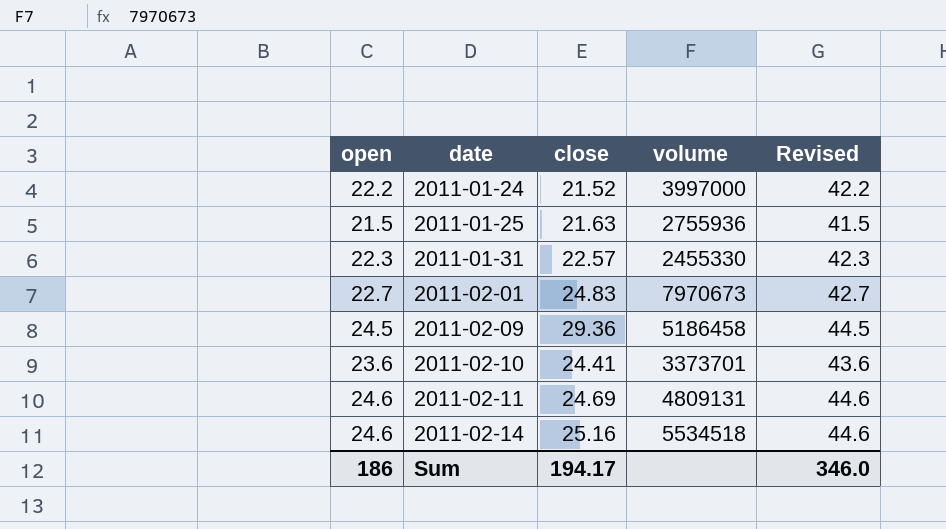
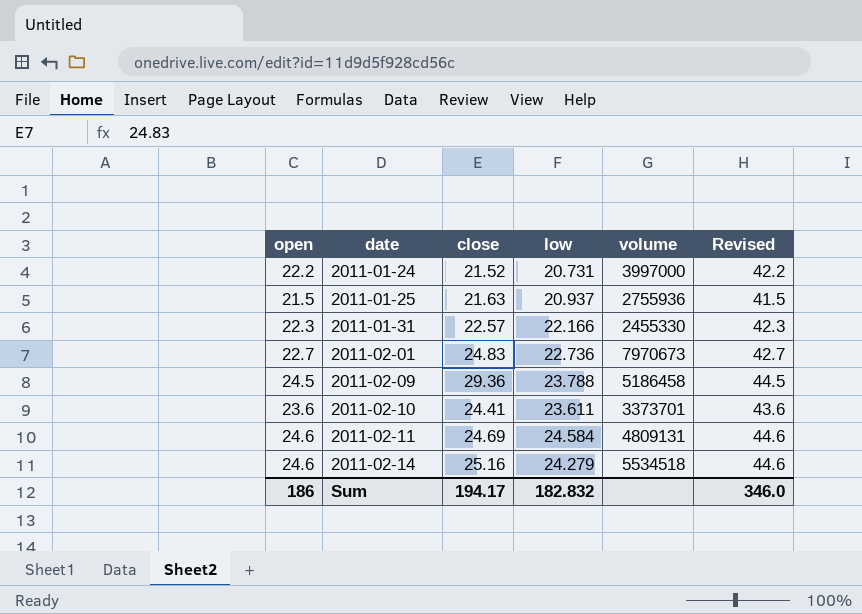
column low | position: none -> 4

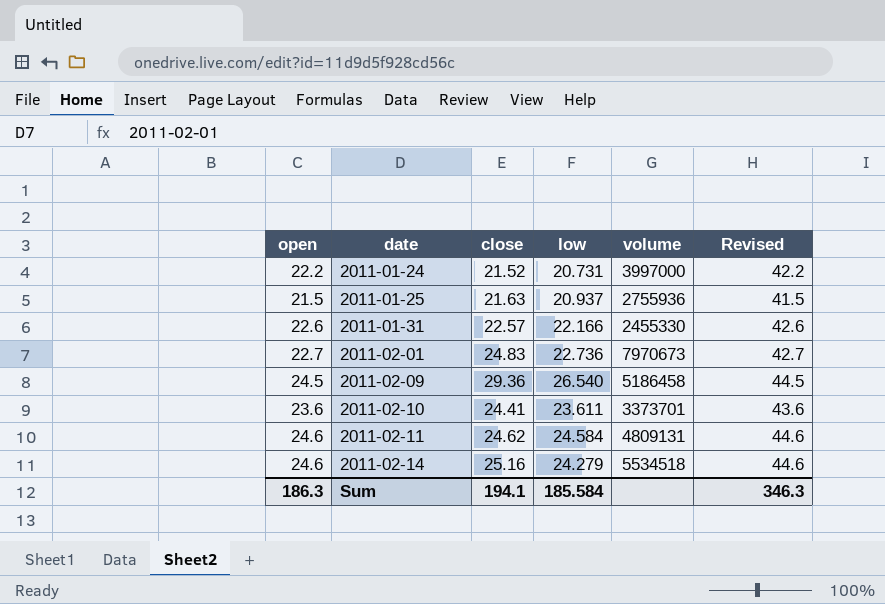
2011-01-31 | open: 22.3 -> 22.6
2011-01-31 | Revised: 42.3 -> 42.6
2011-02-09 | low: 23.788 -> 26.540
2011-02-11 | close: 24.69 -> 24.62
Sum | open: 186 -> 186.3
Sum | close: 194.17 -> 194.1
Sum | low: 182.832 -> 185.584
Sum | Revised: 346.0 -> 346.3

